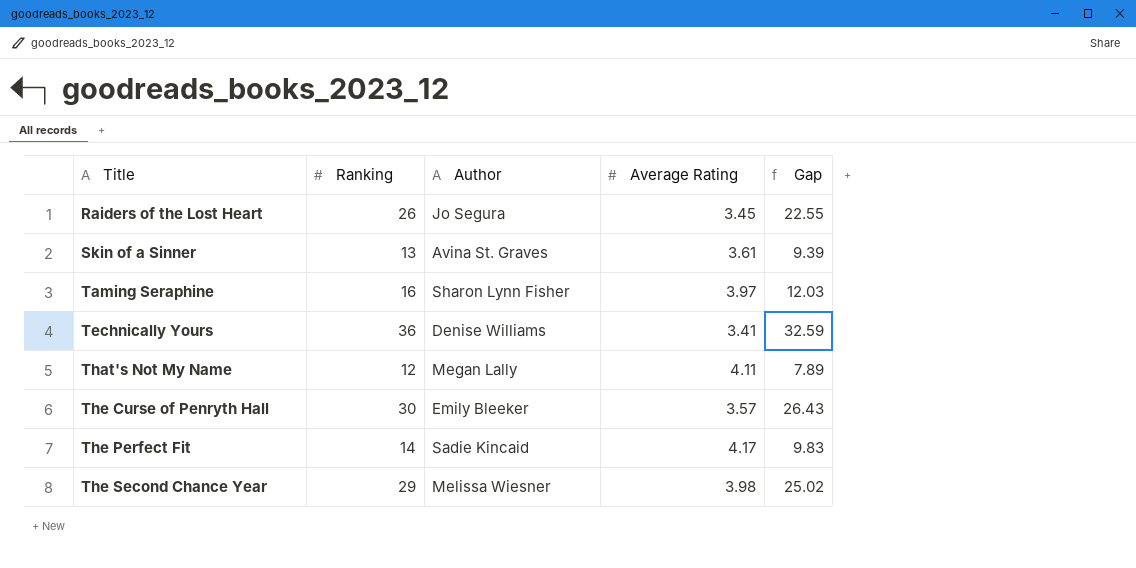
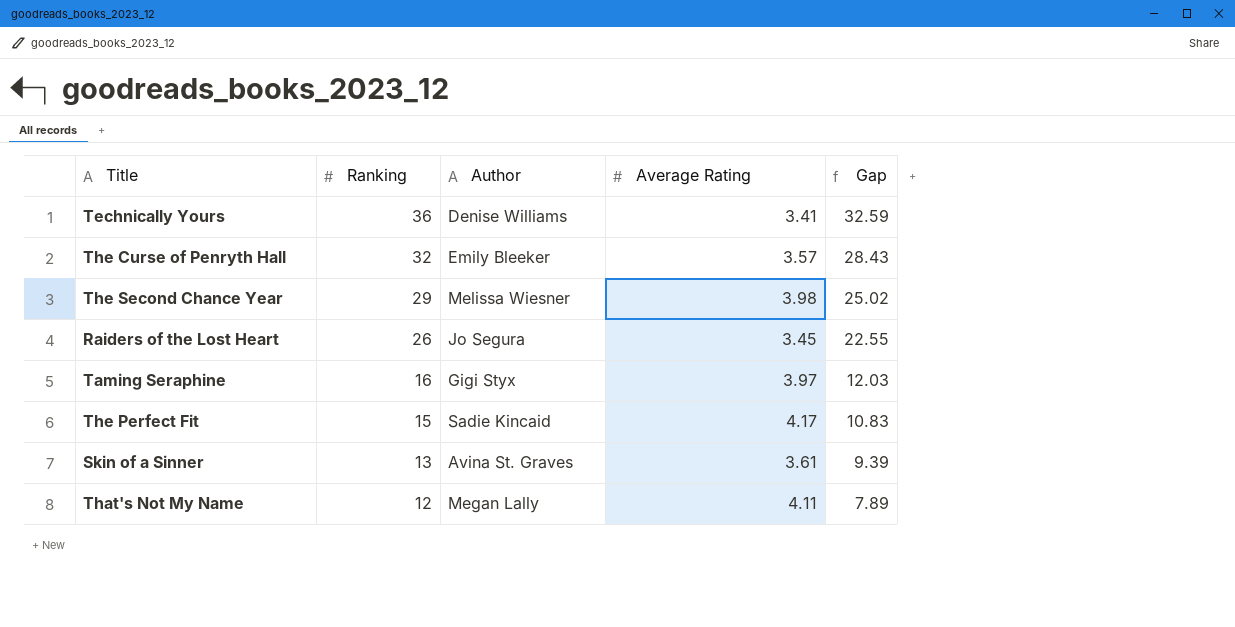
row order: Title ascending -> Ranking descending
The Curse of Penryth Hall | Ranking: 30 -> 32
The Curse of Penryth Hall | Gap: 26.43 -> 28.43
Taming Seraphine | Author: Sharon Lynn Fisher -> Gigi Styx
The Perfect Fit | Ranking: 14 -> 15
The Perfect Fit | Gap: 9.83 -> 10.83

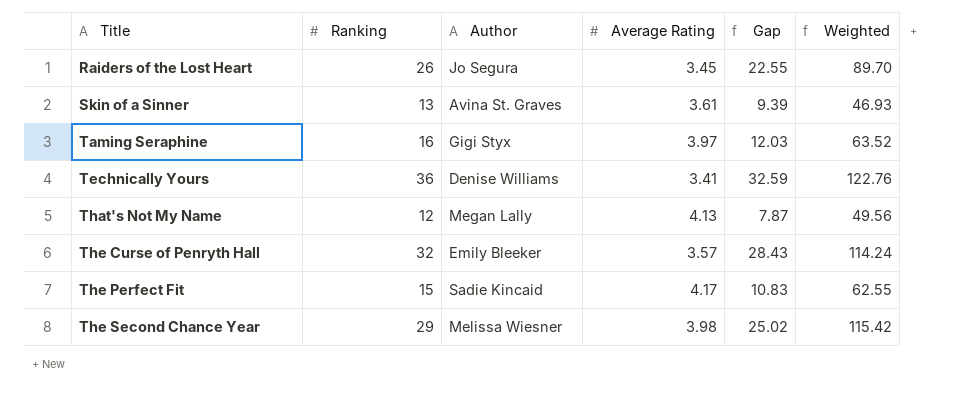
row order: Ranking descending -> Title ascending
column Weighted | formula: none -> [Ranking] * [Average Rating]
That's Not My Name | Average Rating: 4.11 -> 4.13
That's Not My Name | Gap: 7.89 -> 7.87

